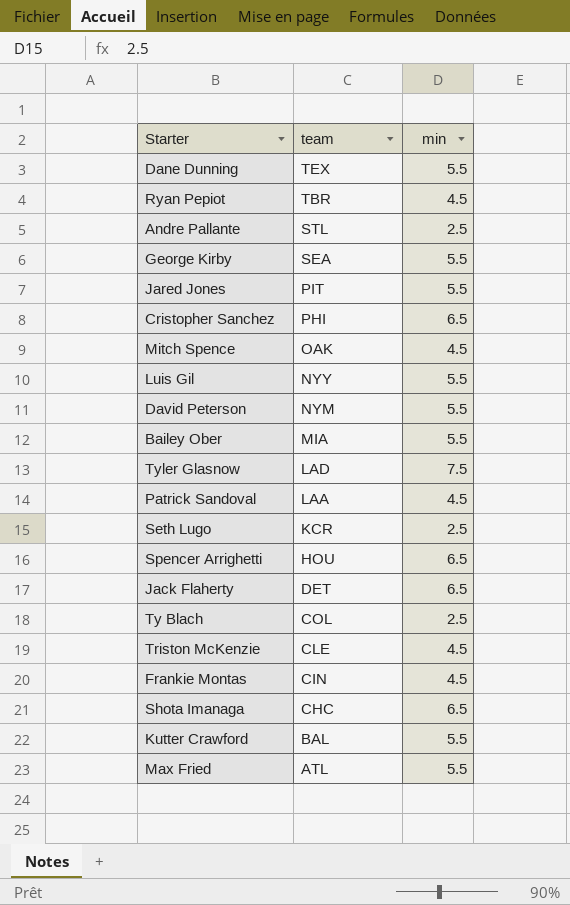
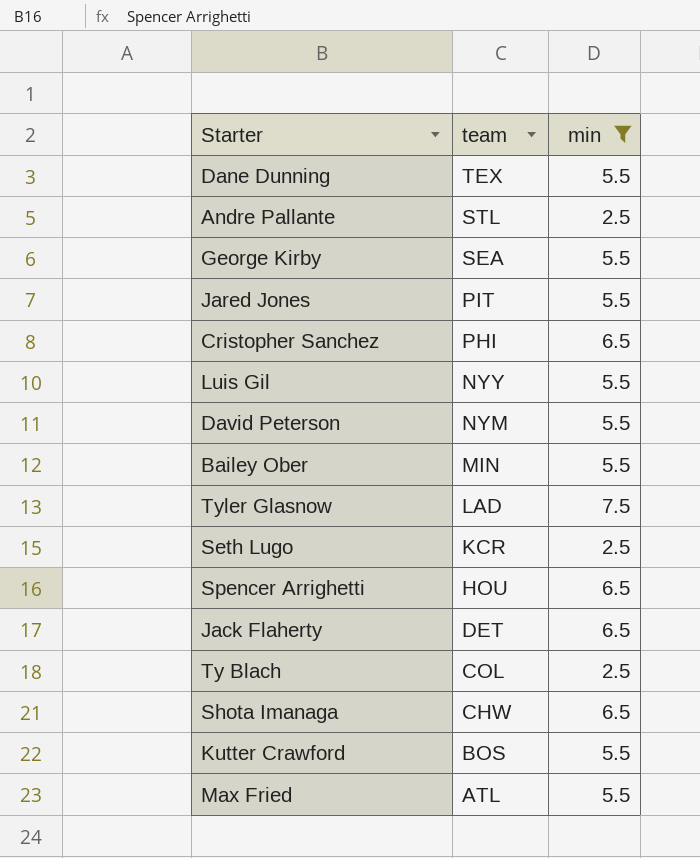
filter: none -> min != 4.5
Bailey Ober | team: MIA -> MIN
Shota Imanaga | team: CHC -> CHW
Kutter Crawford | team: BAL -> BOS

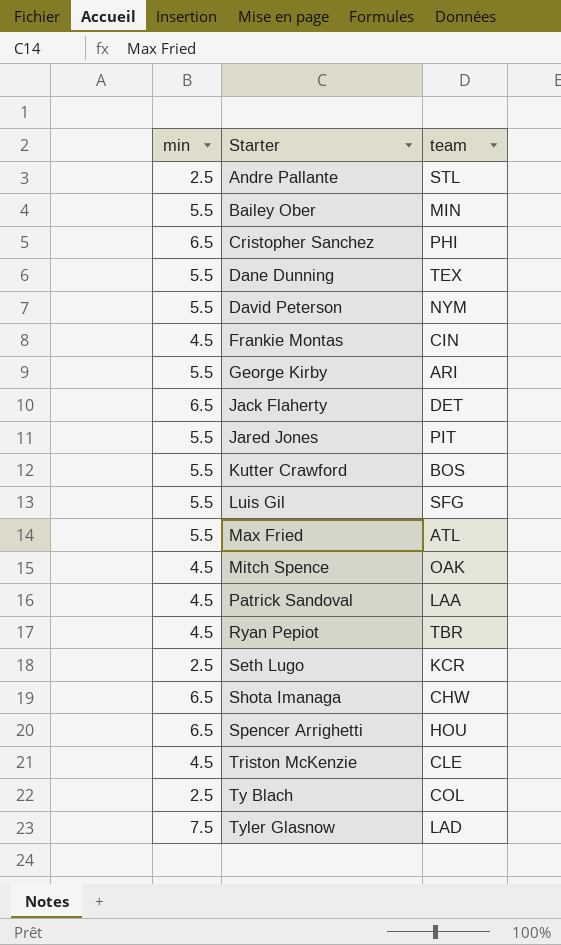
filter: min != 4.5 -> none
row order: team descending -> Starter ascending
column min | position: 3 -> 1
George Kirby | team: SEA -> ARI
Luis Gil | team: NYY -> SFG

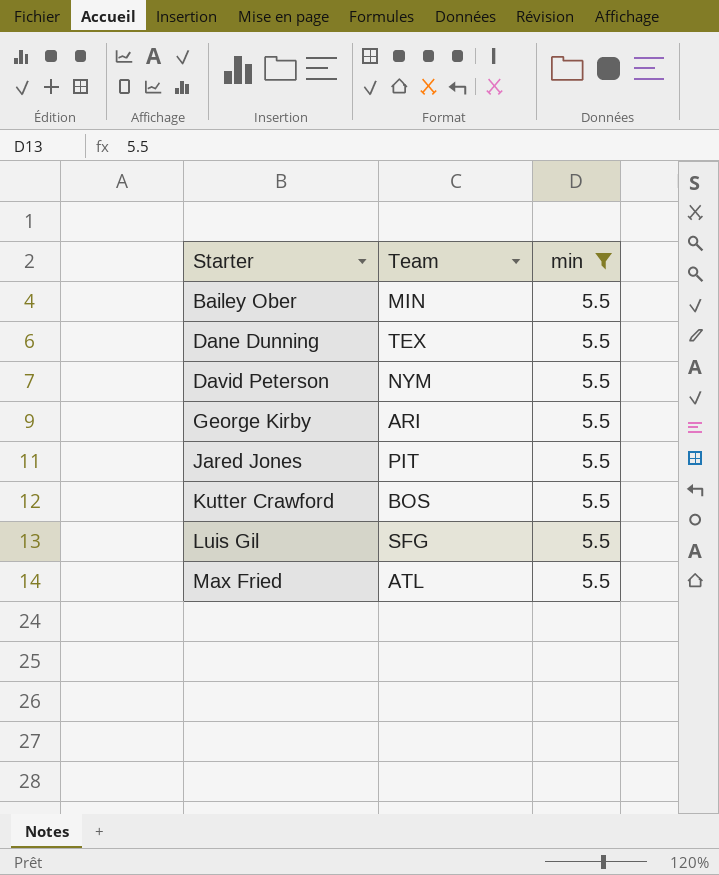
filter: none -> min = 5.5
column name: team -> Team
column min | position: 1 -> 3

